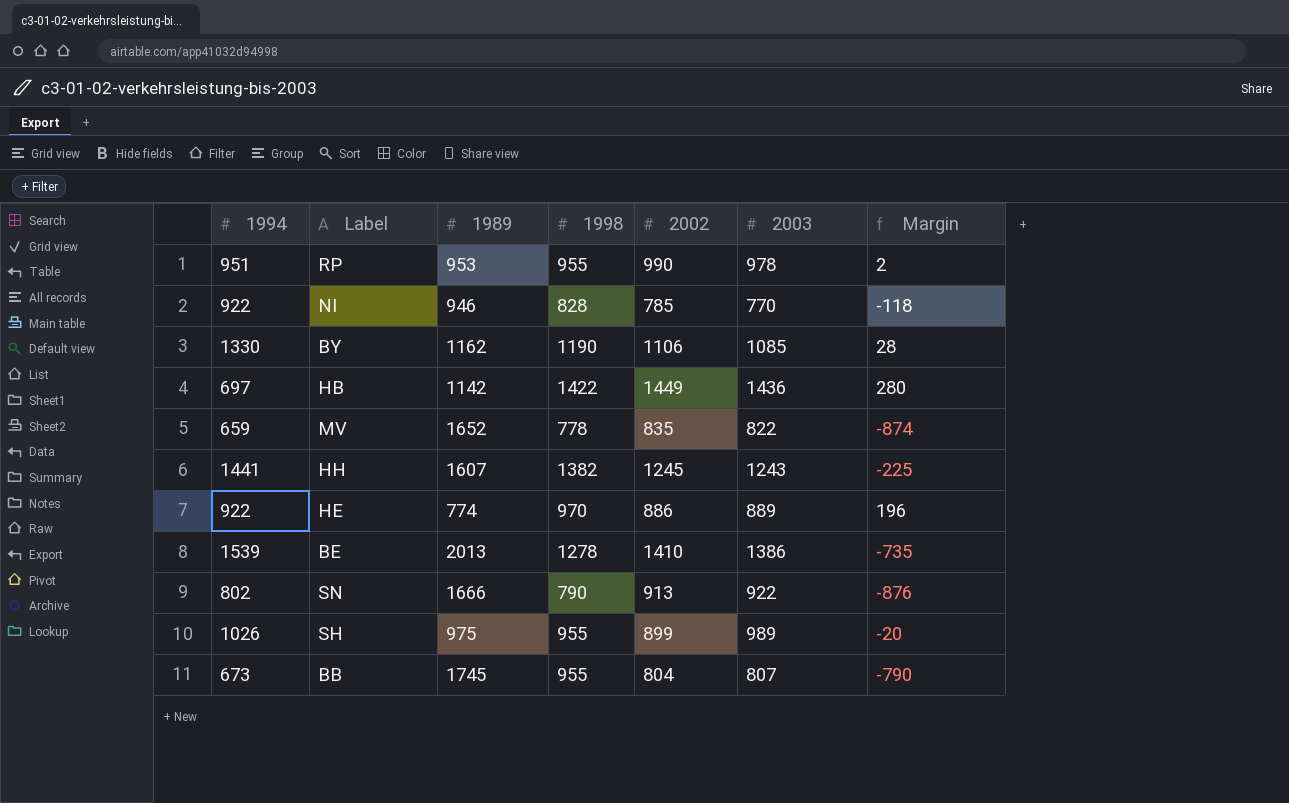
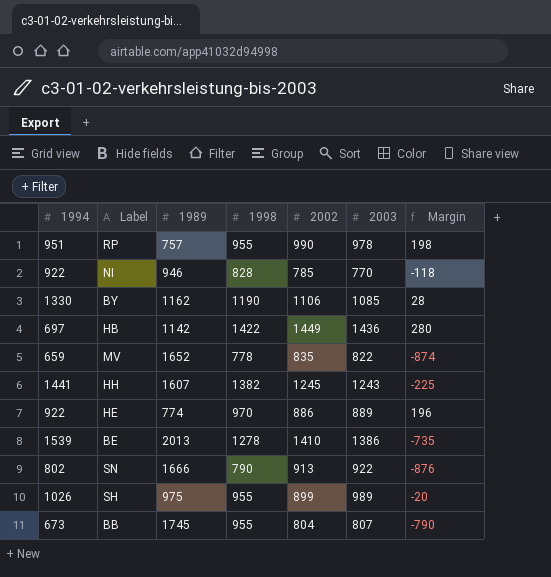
RP | 1989: 953 -> 757
RP | Margin: 2 -> 198

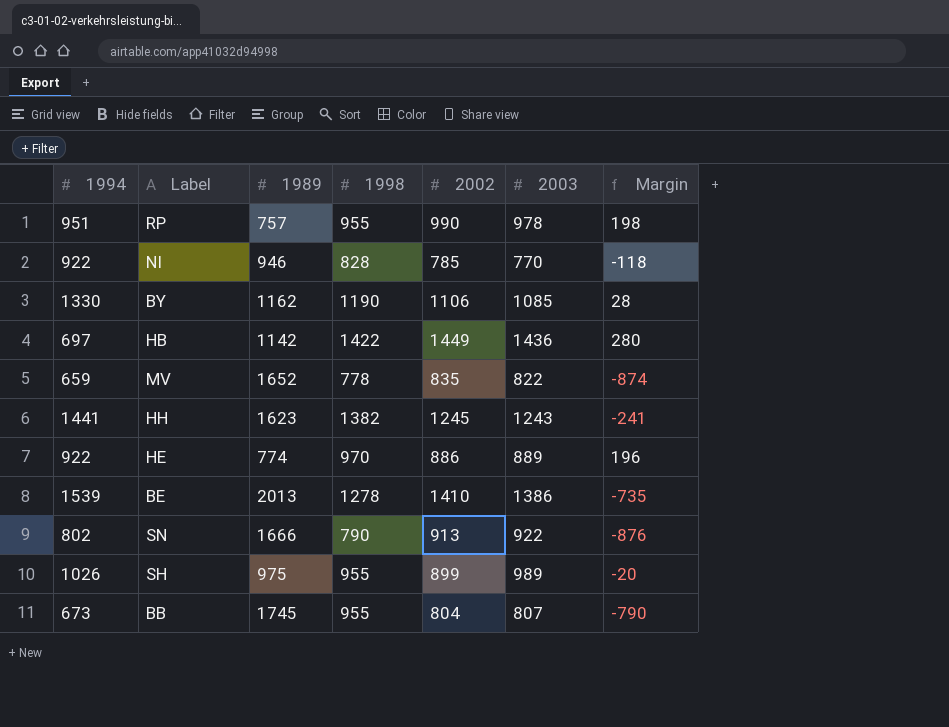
HH | 1989: 1607 -> 1623
HH | Margin: -225 -> -241

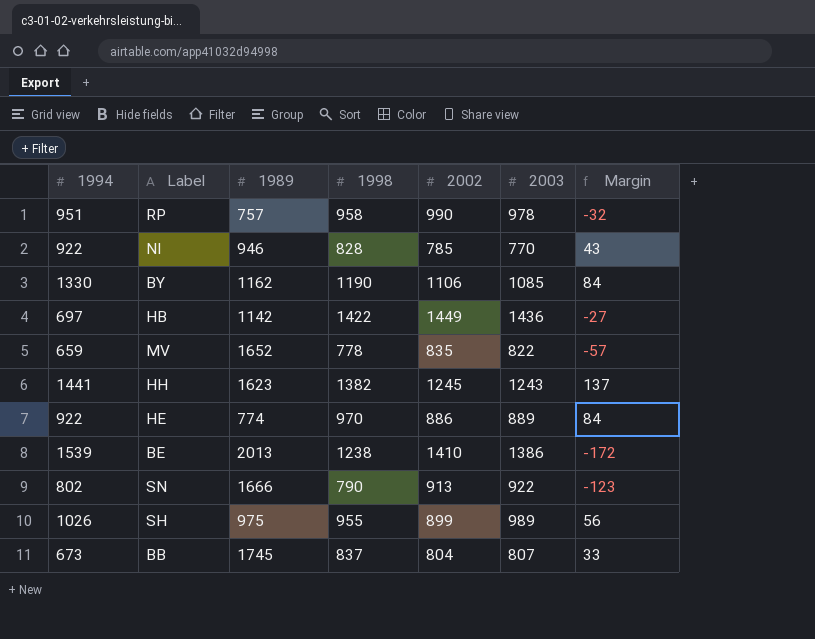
column Margin | formula: [1998] - [1989] -> [1998] - [2002]
RP | 1998: 955 -> 958
BE | 1998: 1278 -> 1238
BB | 1998: 955 -> 837

